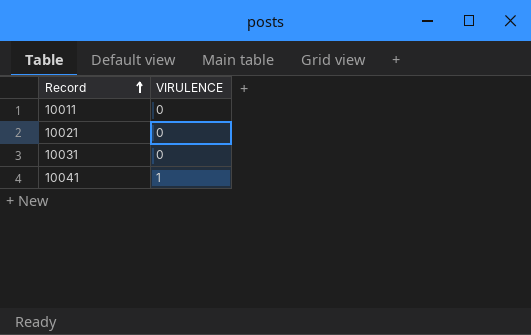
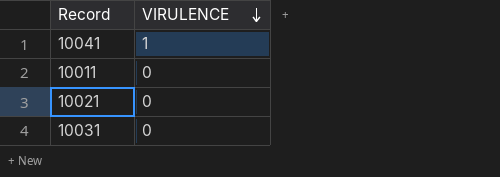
row order: Record ascending -> VIRULENCE descending

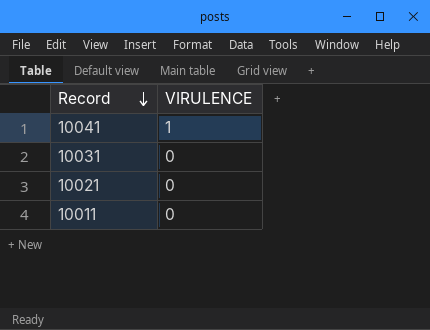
row order: VIRULENCE descending -> Record descending

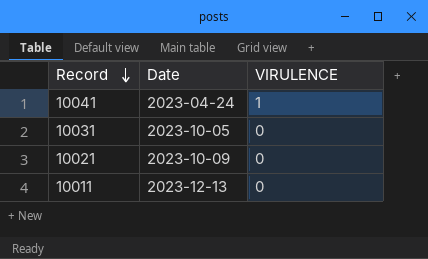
column Date | position: none -> 2

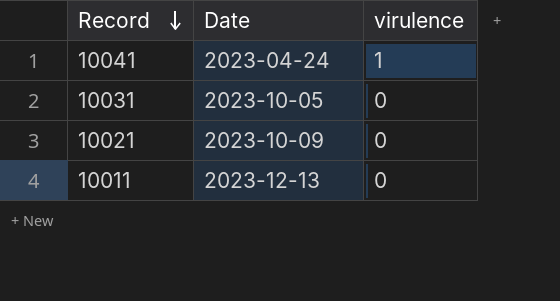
column name: VIRULENCE -> virulence

